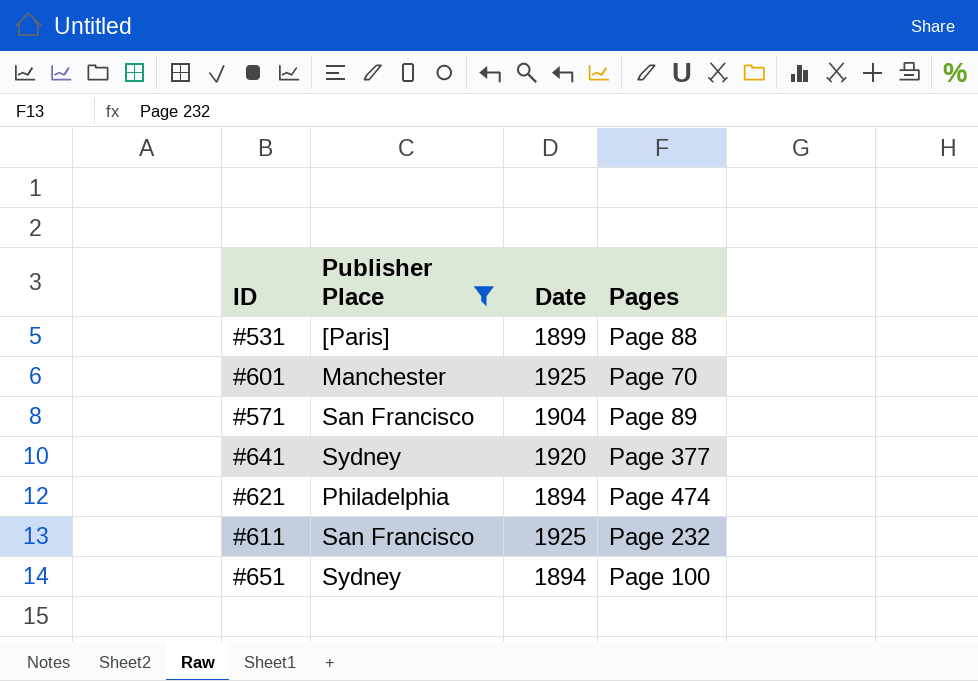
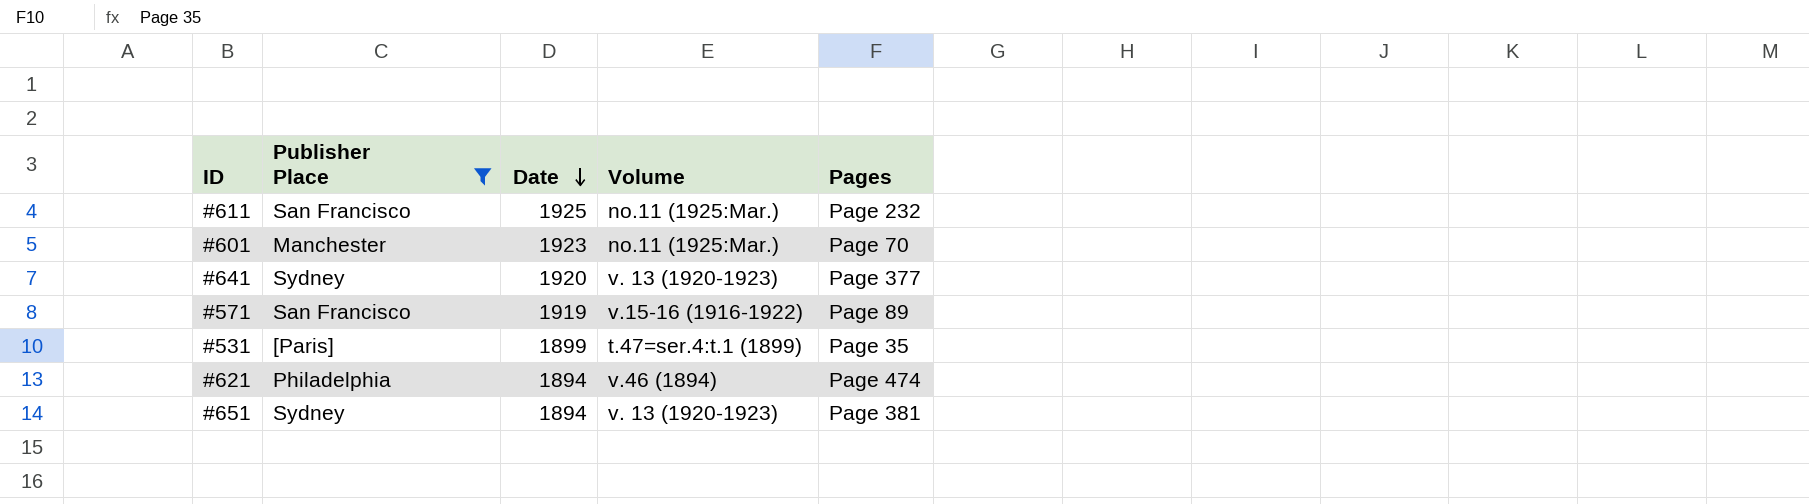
row order: none -> Date descending
column Volume | position: none -> 4
#601 | Date: 1925 -> 1923
#571 | Date: 1904 -> 1919
#531 | Pages: Page 88 -> Page 35
#651 | Pages: Page 100 -> Page 381

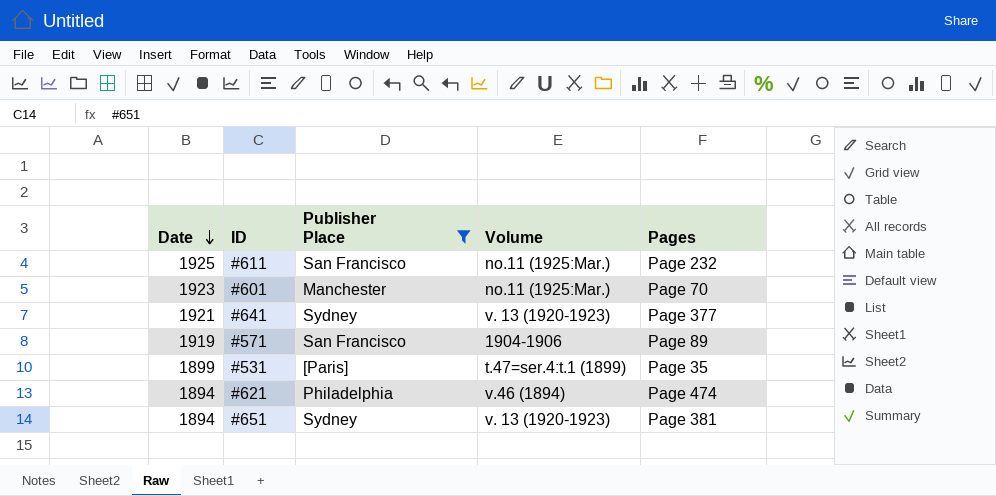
column Date | position: 3 -> 1
#641 | Date: 1920 -> 1921
#571 | Volume: v.15-16 (1916-1922) -> 1904-1906

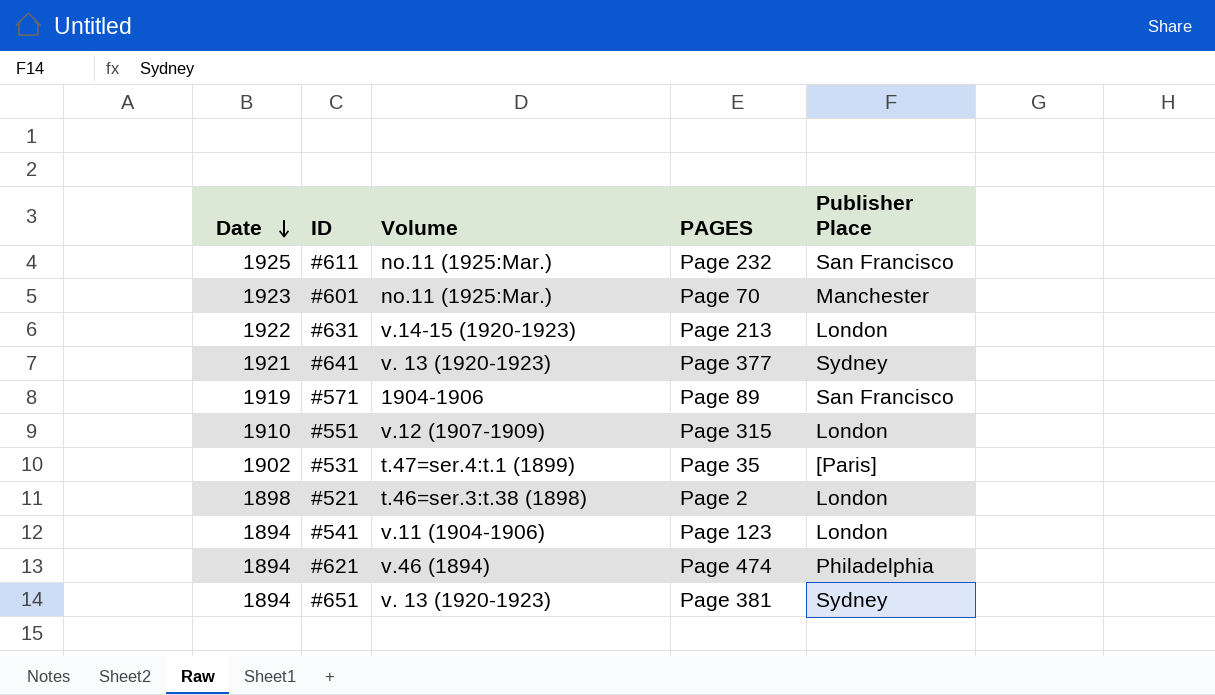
filter: Publisher Place != London -> none
column name: Pages -> PAGES
column Publisher Place | position: 3 -> 5
#531 | Date: 1899 -> 1902

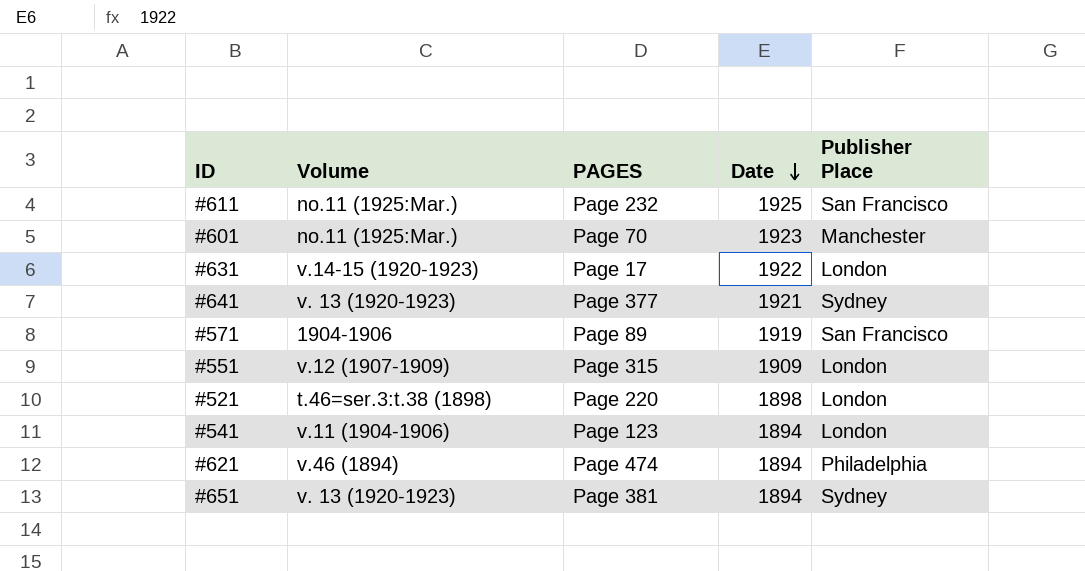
column Date | position: 1 -> 4
row #531: 1902 | t.47=ser.4:t.1 (1899) | Page 35 | [Paris] -> none
#631 | PAGES: Page 213 -> Page 17
#551 | Date: 1910 -> 1909
#521 | PAGES: Page 2 -> Page 220

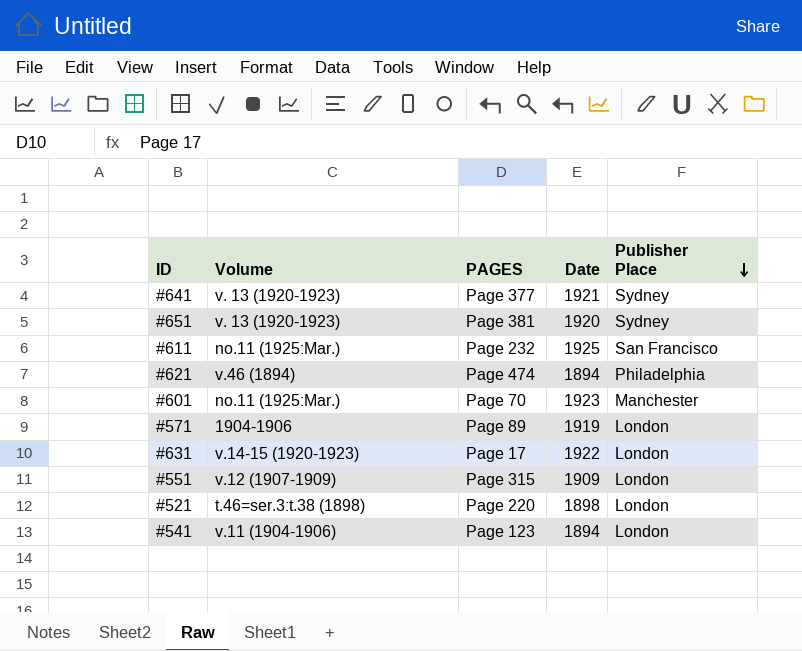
row order: Date descending -> Publisher Place descending
#651 | Date: 1894 -> 1920
#571 | Publisher Place: San Francisco -> London

